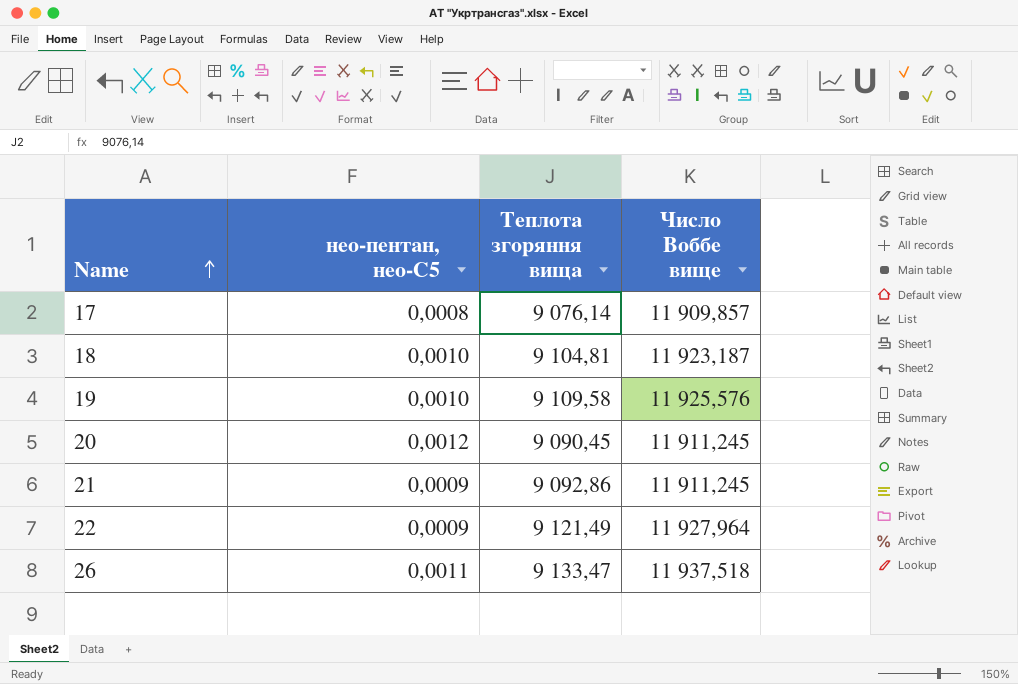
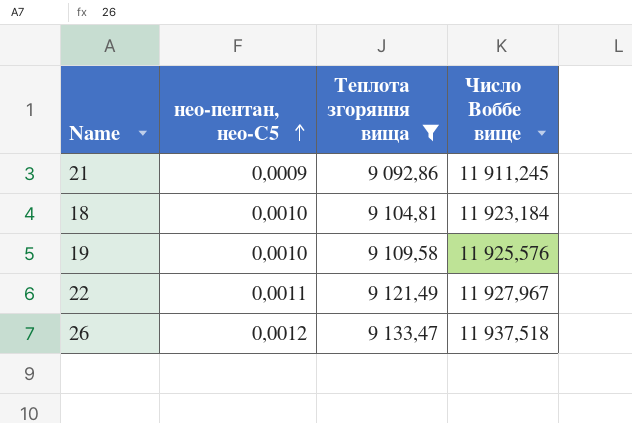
filter: none -> Теплота згоряння вища >= 9 092,86
row order: Name ascending -> нео-пентан, нео-С5 ascending
18 | Число Воббе вище: 11 923,187 -> 11 923,184
22 | нео-пентан, нео-С5: 0,0009 -> 0,0011
22 | Число Воббе вище: 11 927,964 -> 11 927,967
26 | нео-пентан, нео-С5: 0,0011 -> 0,0012

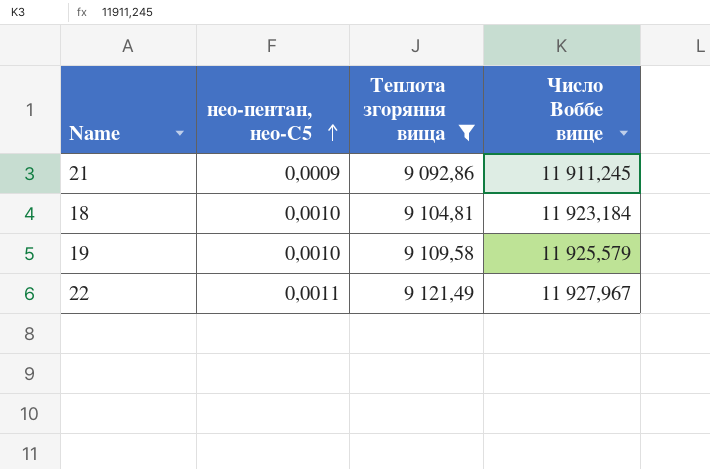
row 26: 0,0012 | 9 133,47 | 11 937,518 -> none
19 | Число Воббе вище: 11 925,576 -> 11 925,579

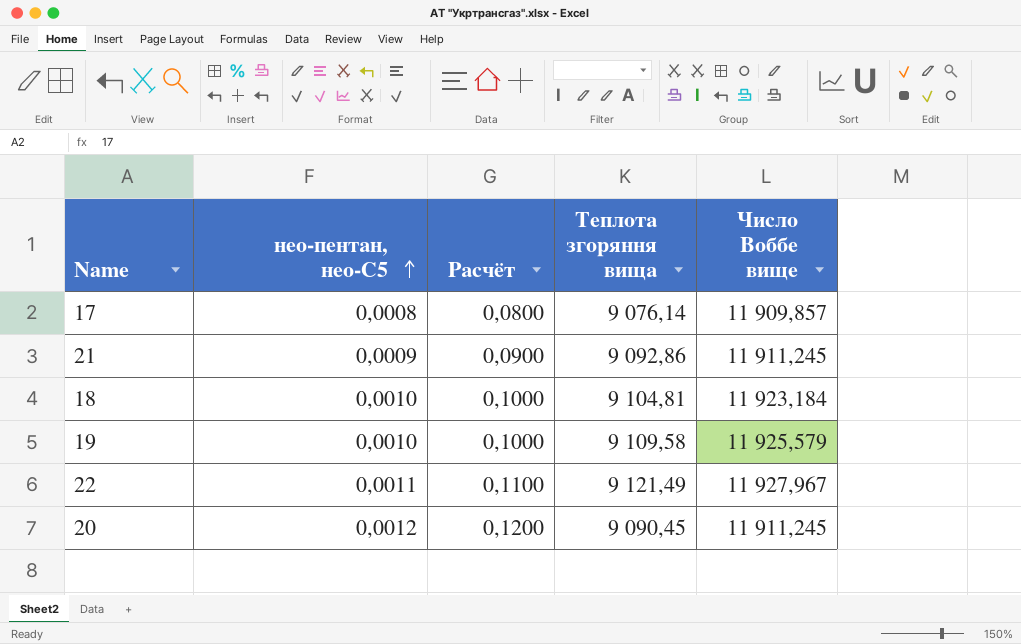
filter: Теплота згоряння вища >= 9 092,86 -> none
column Расчёт | formula: none -> [нео-пентан, нео-С5] * 100

